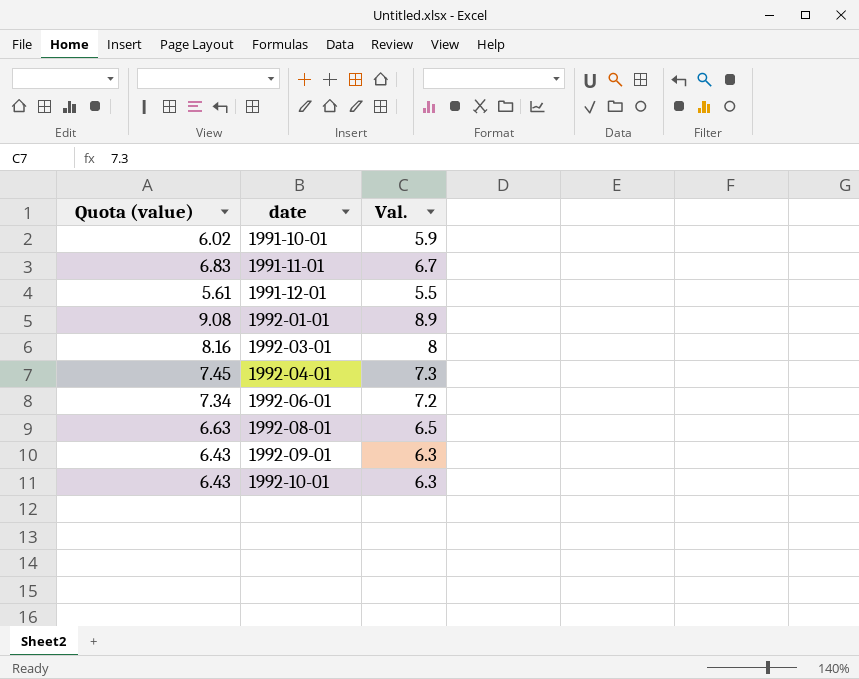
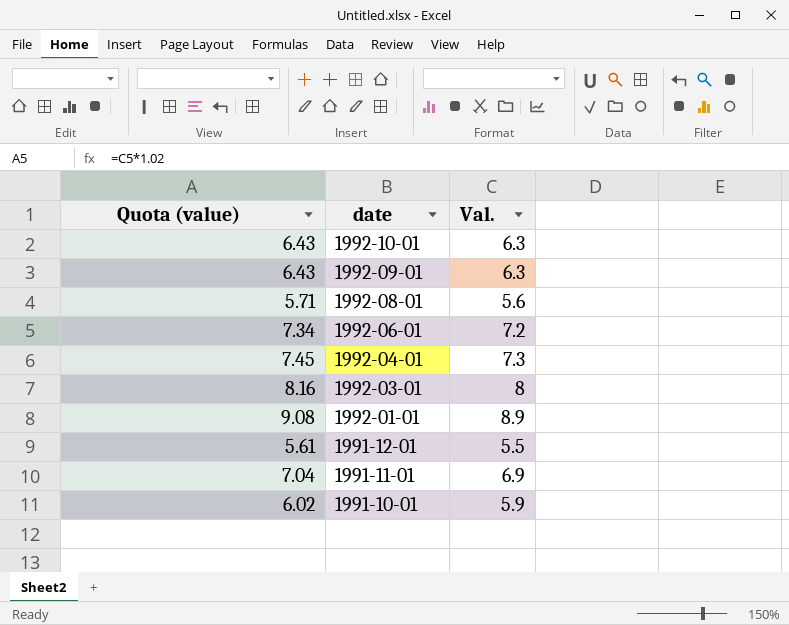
row order: date ascending -> date descending
1992-08-01 | Quota (value): 6.63 -> 5.71
1992-08-01 | Val.: 6.5 -> 5.6
1991-11-01 | Quota (value): 6.83 -> 7.04
1991-11-01 | Val.: 6.7 -> 6.9

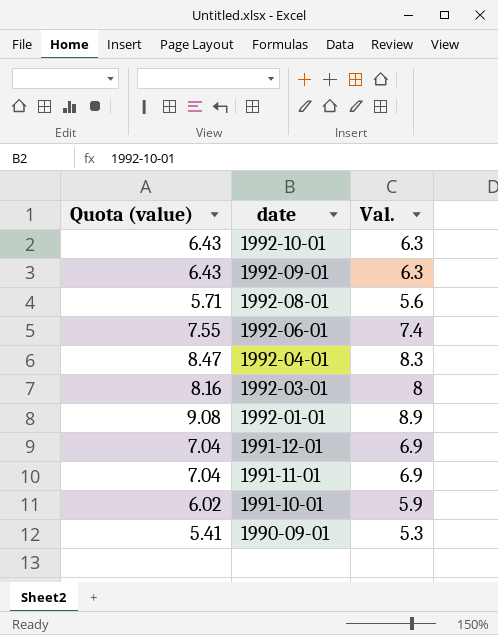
1992-06-01 | Quota (value): 7.34 -> 7.55
1992-06-01 | Val.: 7.2 -> 7.4
1992-04-01 | Quota (value): 7.45 -> 8.47
1992-04-01 | Val.: 7.3 -> 8.3
1991-12-01 | Quota (value): 5.61 -> 7.04
1991-12-01 | Val.: 5.5 -> 6.9
row 1990-09-01: none -> 5.41 | 5.3

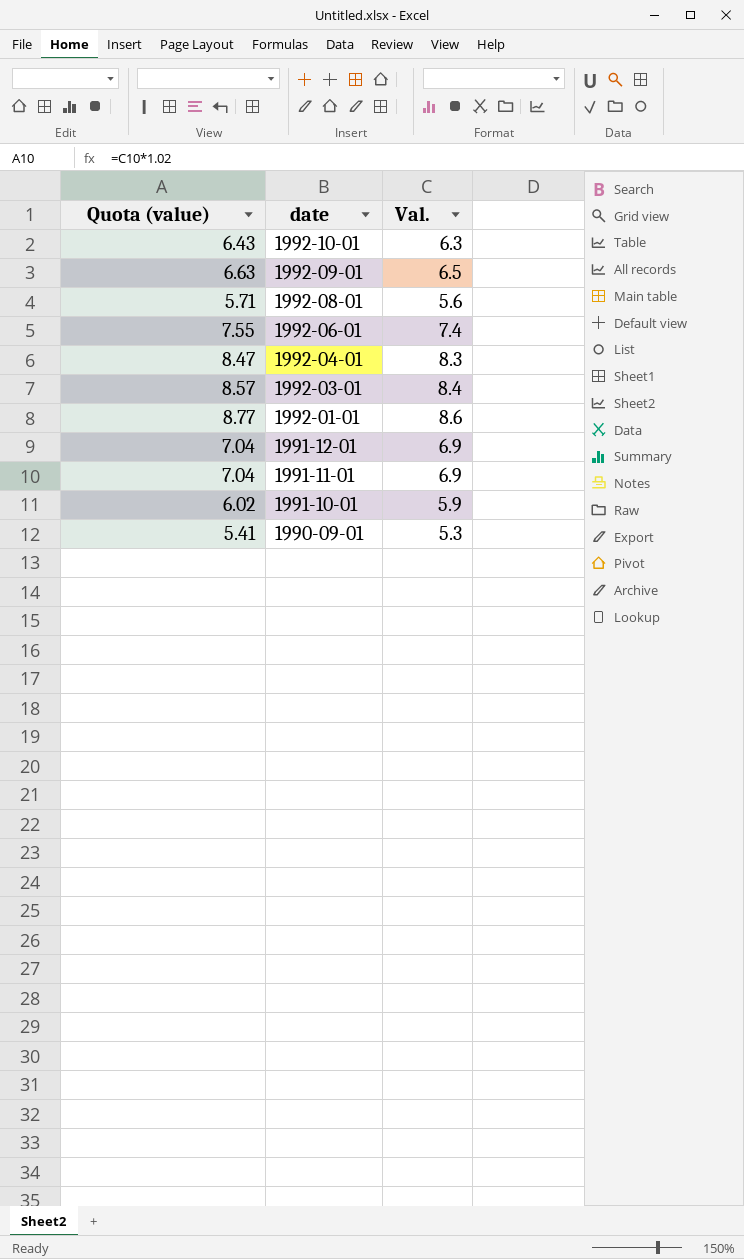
1992-09-01 | Quota (value): 6.43 -> 6.63
1992-09-01 | Val.: 6.3 -> 6.5
1992-03-01 | Quota (value): 8.16 -> 8.57
1992-03-01 | Val.: 8 -> 8.4
1992-01-01 | Quota (value): 9.08 -> 8.77
1992-01-01 | Val.: 8.9 -> 8.6

